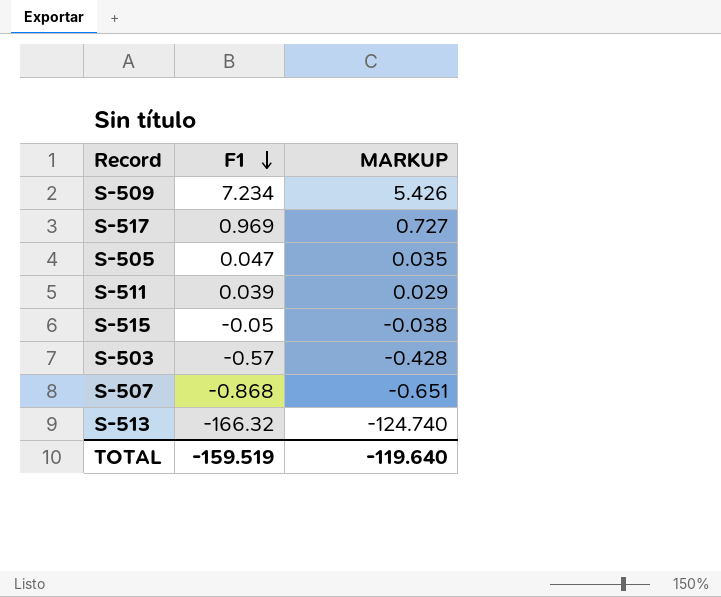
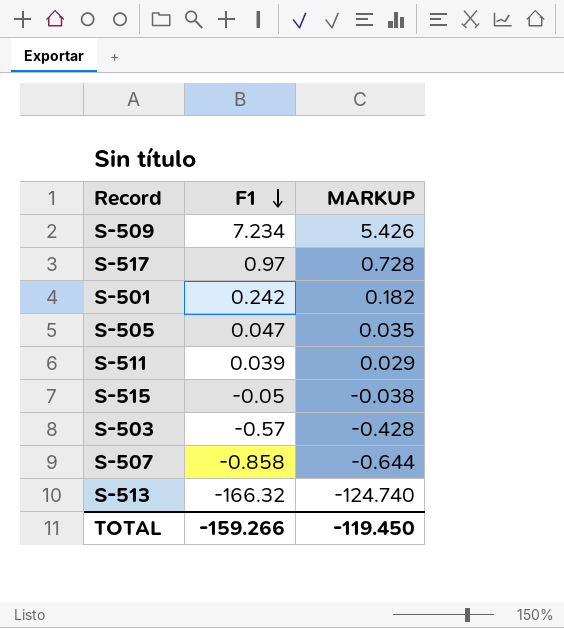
S-517 | F1: 0.969 -> 0.97
S-517 | MARKUP: 0.727 -> 0.728
row S-501: none -> 0.242 | 0.182
S-507 | F1: -0.868 -> -0.858
S-507 | MARKUP: -0.651 -> -0.644
TOTAL | F1: -159.519 -> -159.266
TOTAL | MARKUP: -119.640 -> -119.450

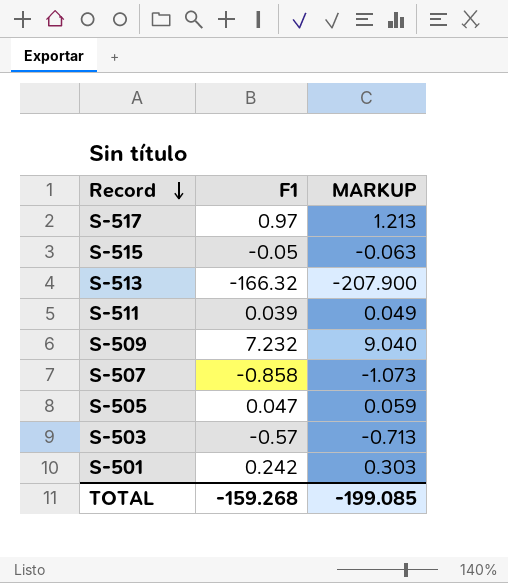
row order: F1 descending -> Record descending
column MARKUP | formula: [F1] * 0.75 -> [F1] * 1.25
S-509 | F1: 7.234 -> 7.232
TOTAL | F1: -159.266 -> -159.268
TOTAL | MARKUP: -119.450 -> -199.085

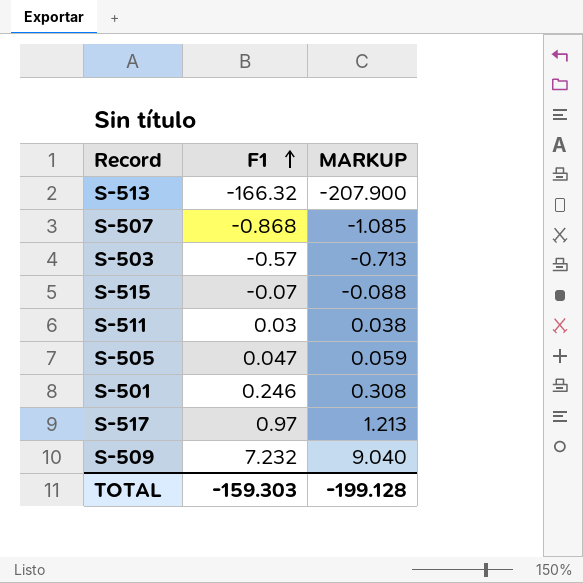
row order: Record descending -> F1 ascending
S-507 | F1: -0.858 -> -0.868
S-507 | MARKUP: -1.073 -> -1.085
S-515 | F1: -0.05 -> -0.07
S-515 | MARKUP: -0.063 -> -0.088
S-511 | F1: 0.039 -> 0.03
S-511 | MARKUP: 0.049 -> 0.038
S-501 | F1: 0.242 -> 0.246
S-501 | MARKUP: 0.303 -> 0.308
TOTAL | F1: -159.268 -> -159.303
TOTAL | MARKUP: -199.085 -> -199.128

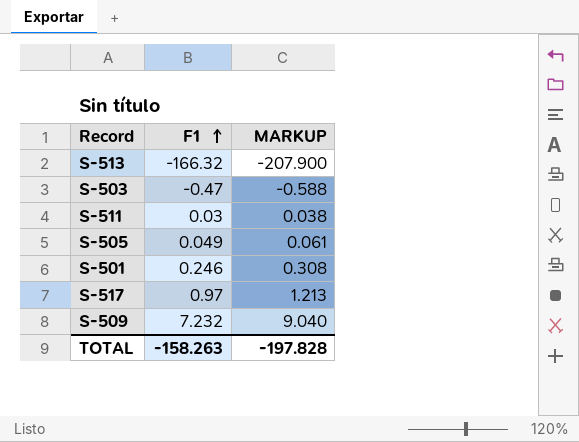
row S-507: -0.868 | -1.085 -> none
row S-515: -0.07 | -0.088 -> none
S-503 | F1: -0.57 -> -0.47
S-503 | MARKUP: -0.713 -> -0.588
S-505 | F1: 0.047 -> 0.049
S-505 | MARKUP: 0.059 -> 0.061
TOTAL | F1: -159.303 -> -158.263
TOTAL | MARKUP: -199.128 -> -197.828

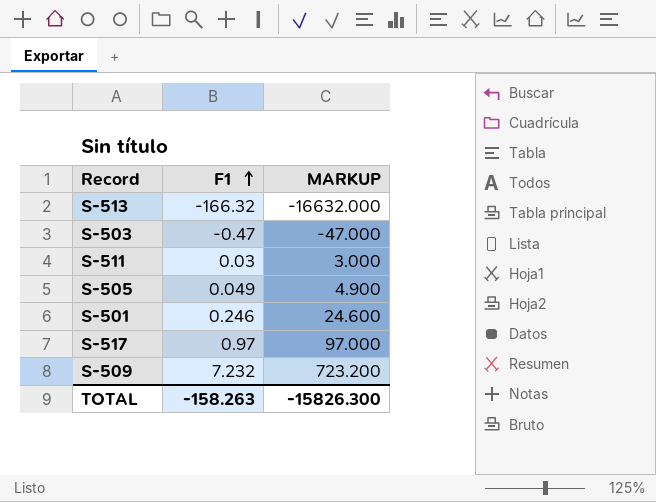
column MARKUP | formula: [F1] * 1.25 -> [F1] * 100
TOTAL | MARKUP: -197.828 -> -15826.300

